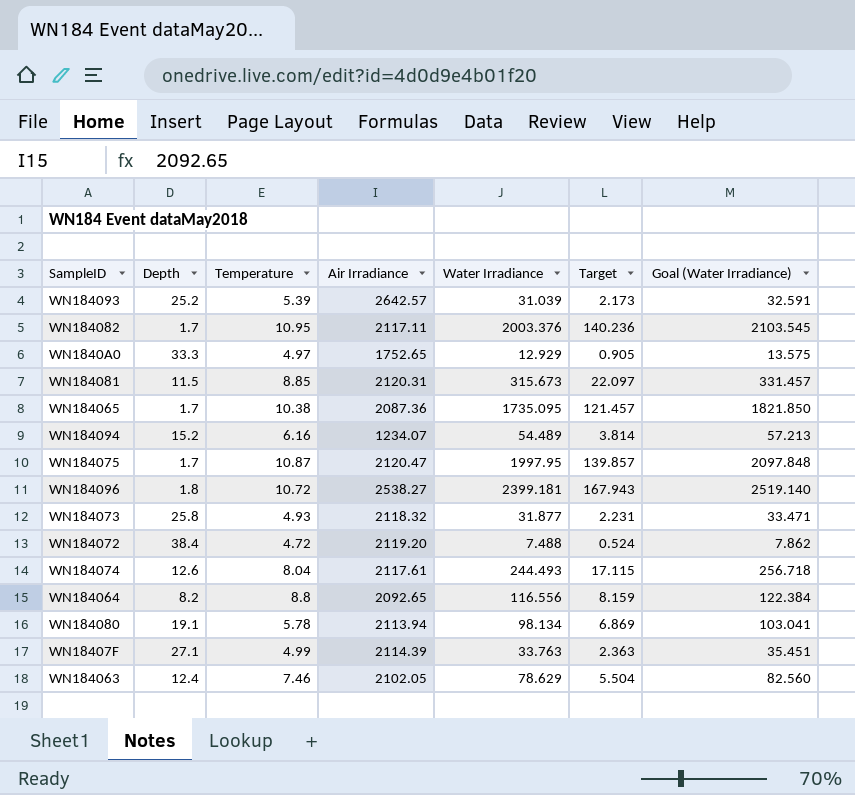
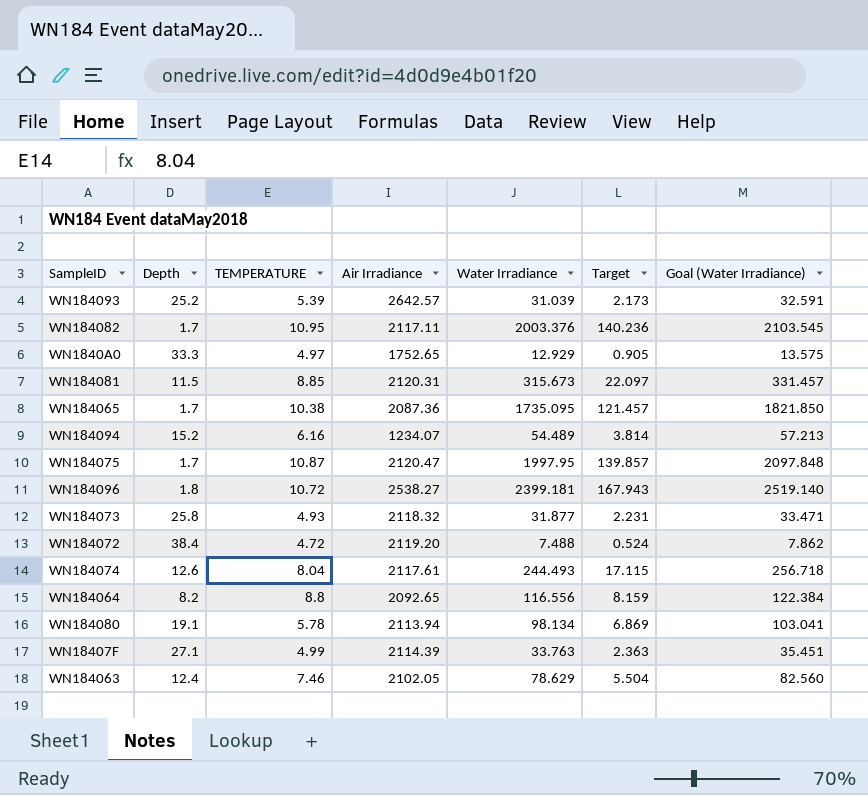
column name: Temperature -> TEMPERATURE

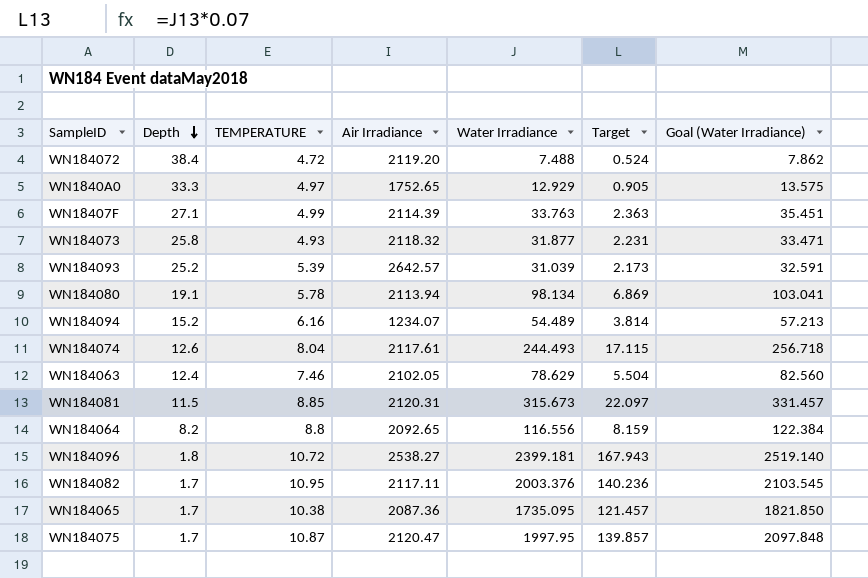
row order: none -> Depth descending

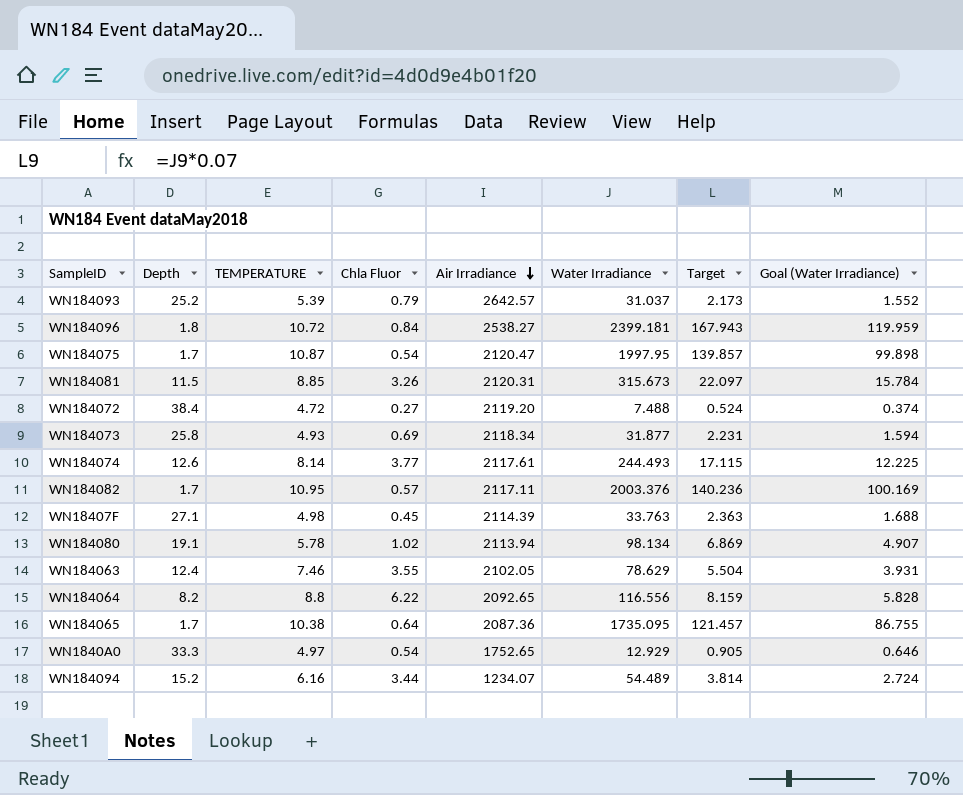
row order: Depth descending -> Air Irradiance descending
column Chla Fluor | position: none -> 4
column Goal (Water Irradiance) | formula: [Water Irradiance] * 1.05 -> [Water Irradiance] * 0.05
WN184093 | Water Irradiance: 31.039 -> 31.037
WN184073 | Air Irradiance: 2118.32 -> 2118.34
WN184074 | TEMPERATURE: 8.04 -> 8.14
WN18407F | TEMPERATURE: 4.99 -> 4.98

